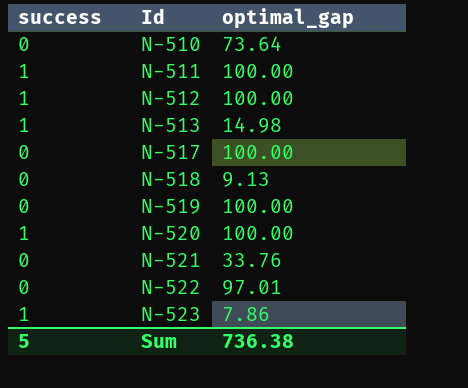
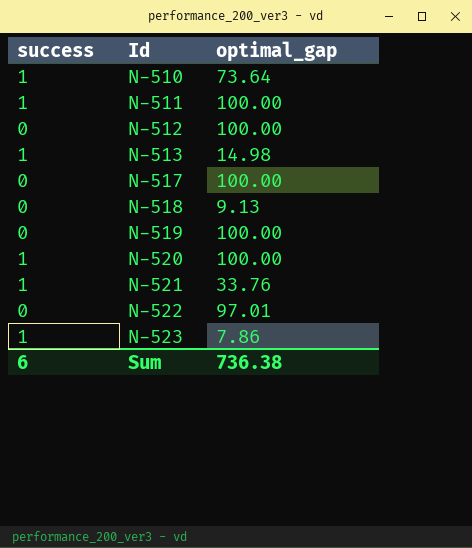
N-510 | success: 0 -> 1
N-512 | success: 1 -> 0
N-521 | success: 0 -> 1
Sum | success: 5 -> 6

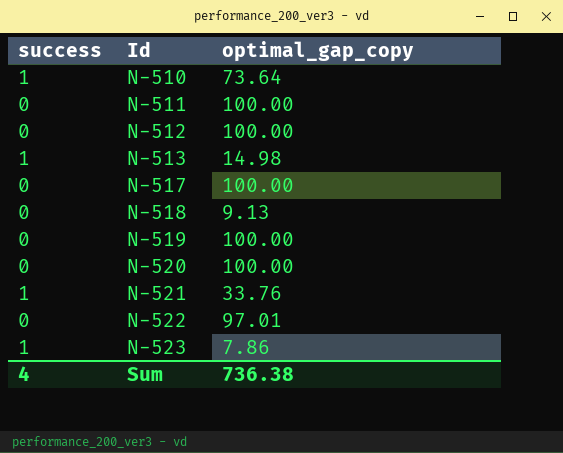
column name: optimal_gap -> optimal_gap_copy
N-511 | success: 1 -> 0
N-520 | success: 1 -> 0
Sum | success: 6 -> 4

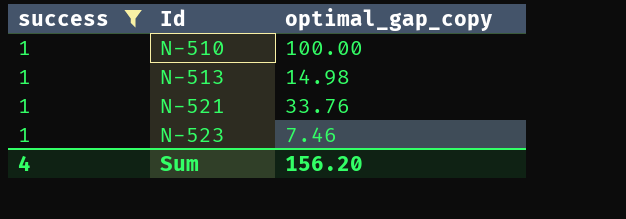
filter: none -> success = 1
N-510 | optimal_gap_copy: 73.64 -> 100.00
N-523 | optimal_gap_copy: 7.86 -> 7.46
Sum | optimal_gap_copy: 736.38 -> 156.20

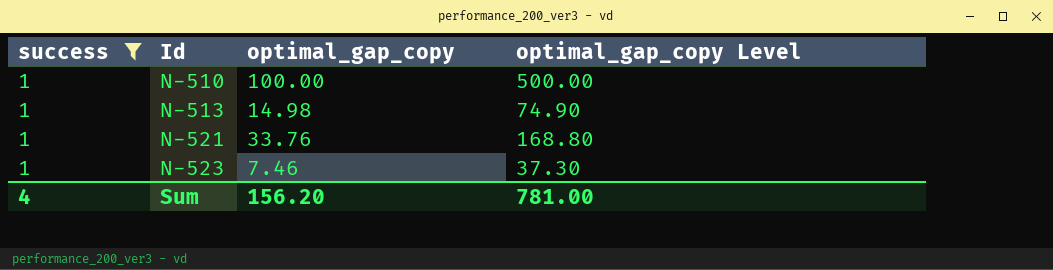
column optimal_gap_copy Level | formula: none -> [optimal_gap_copy] * 5

